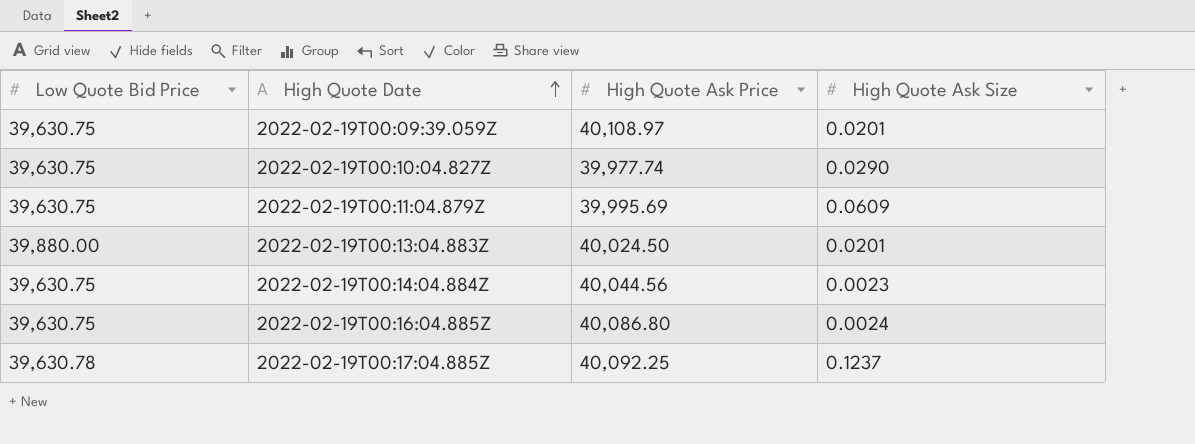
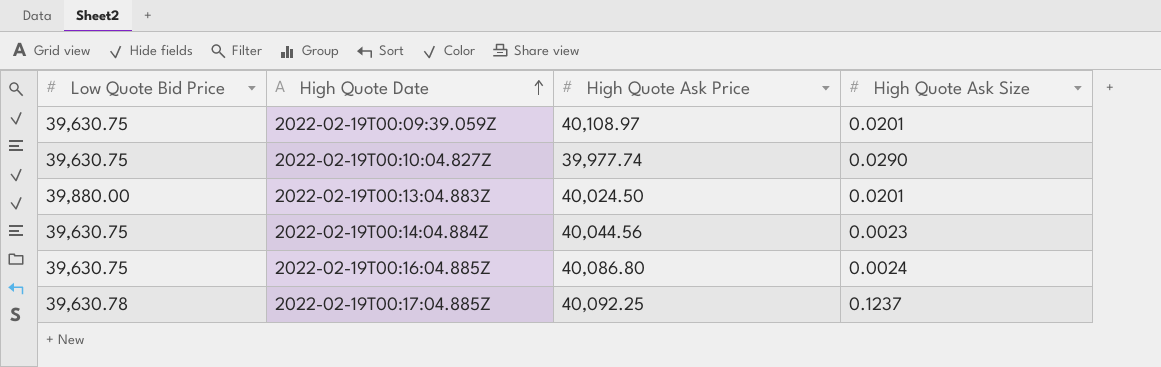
row 2022-02-19T00:11:04.879Z: 39,630.75 | 39,995.69 | 0.0609 -> none

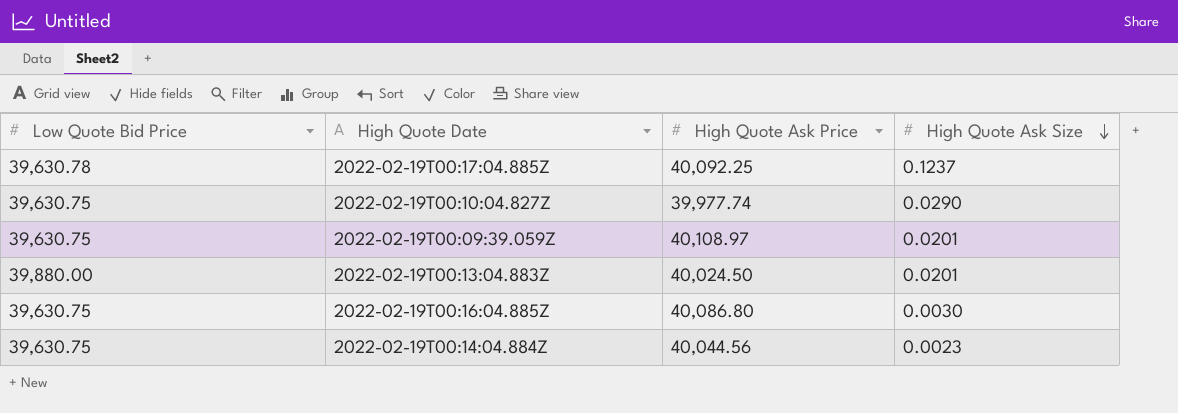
row order: High Quote Date ascending -> High Quote Ask Size descending
2022-02-19T00:16:04.885Z | High Quote Ask Size: 0.0024 -> 0.0030

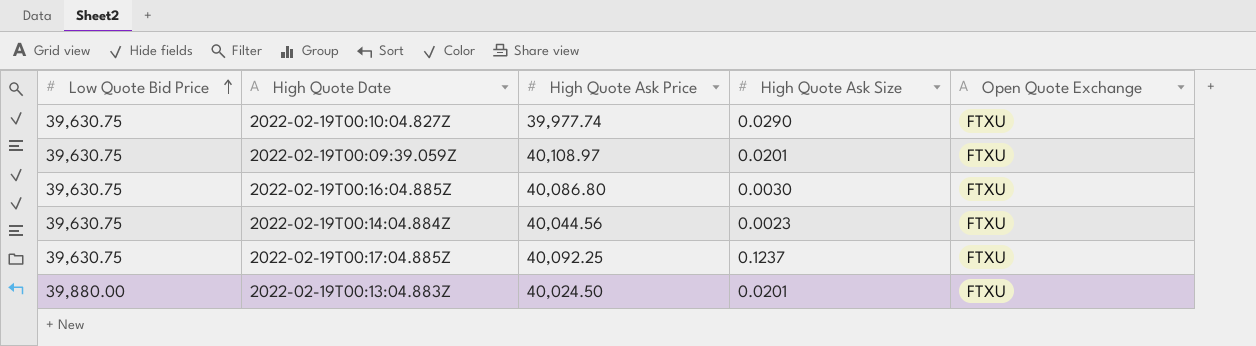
row order: High Quote Ask Size descending -> Low Quote Bid Price ascending
column Open Quote Exchange | position: none -> 5
2022-02-19T00:17:04.885Z | Low Quote Bid Price: 39,630.78 -> 39,630.75

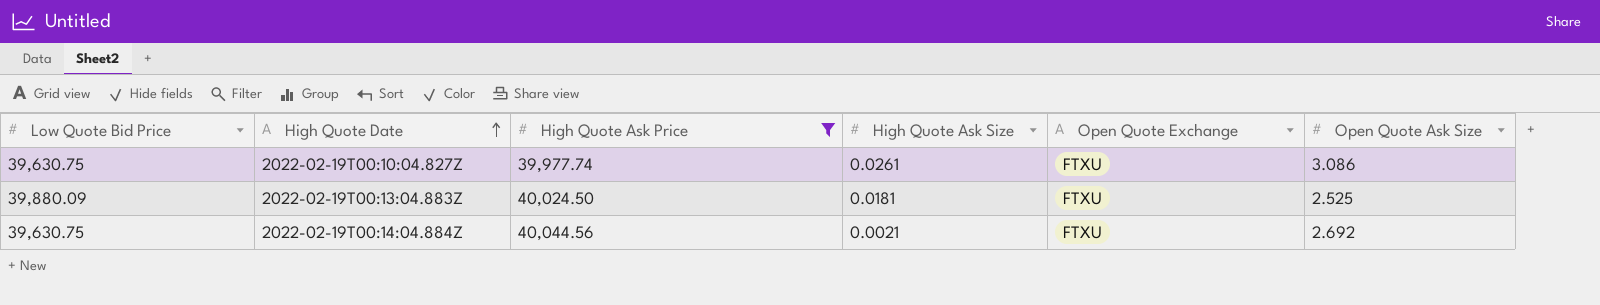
filter: none -> High Quote Ask Price <= 40,044.56
row order: Low Quote Bid Price ascending -> High Quote Date ascending
column Open Quote Ask Size | position: none -> 6
2022-02-19T00:10:04.827Z | High Quote Ask Size: 0.0290 -> 0.0261
2022-02-19T00:13:04.883Z | Low Quote Bid Price: 39,880.00 -> 39,880.09
2022-02-19T00:13:04.883Z | High Quote Ask Size: 0.0201 -> 0.0181
2022-02-19T00:14:04.884Z | High Quote Ask Size: 0.0023 -> 0.0021

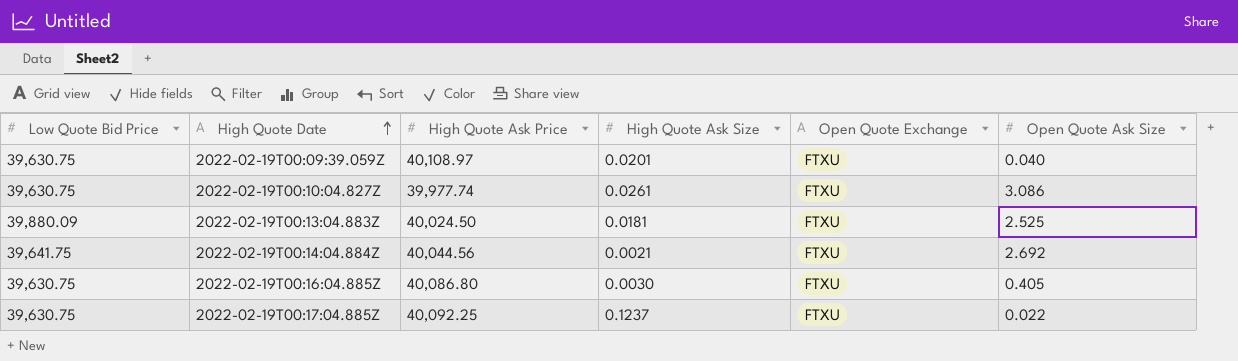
filter: High Quote Ask Price <= 40,044.56 -> none
2022-02-19T00:14:04.884Z | Low Quote Bid Price: 39,630.75 -> 39,641.75

